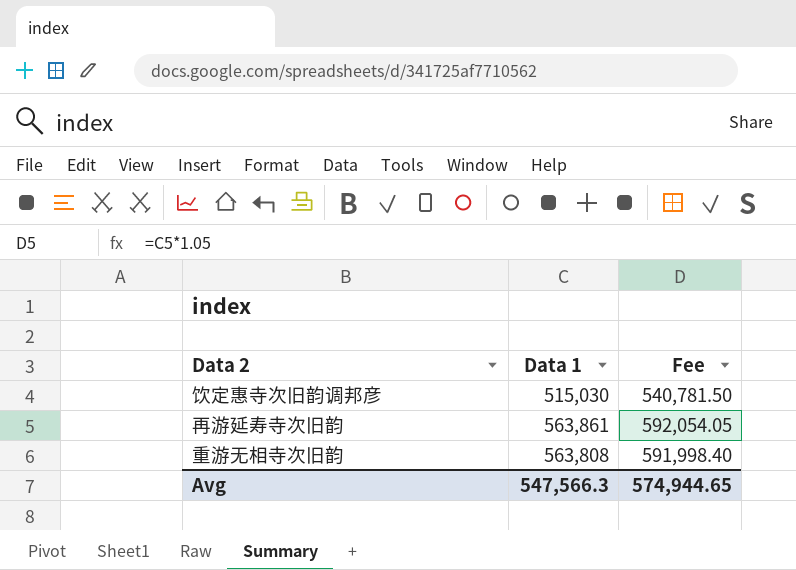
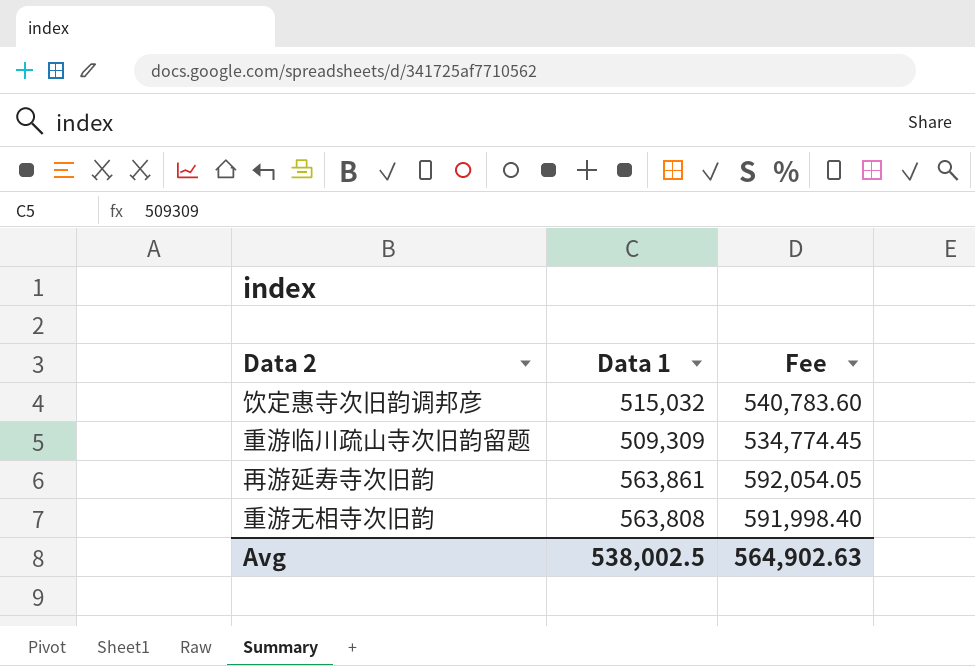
饮定惠寺次旧韵调邦彦 | Data 1: 515,030 -> 515,032
饮定惠寺次旧韵调邦彦 | Fee: 540,781.50 -> 540,783.60
row 重游临川疏山寺次旧韵留题: none -> 509,309 | 534,774.45
Avg | Data 1: 547,566.3 -> 538,002.5
Avg | Fee: 574,944.65 -> 564,902.63

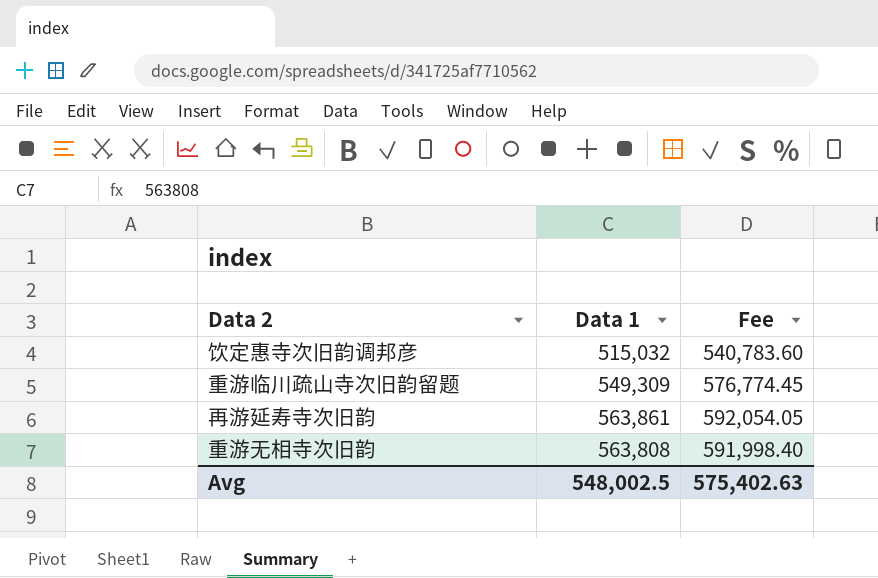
重游临川疏山寺次旧韵留题 | Data 1: 509,309 -> 549,309
重游临川疏山寺次旧韵留题 | Fee: 534,774.45 -> 576,774.45
Avg | Data 1: 538,002.5 -> 548,002.5
Avg | Fee: 564,902.63 -> 575,402.63

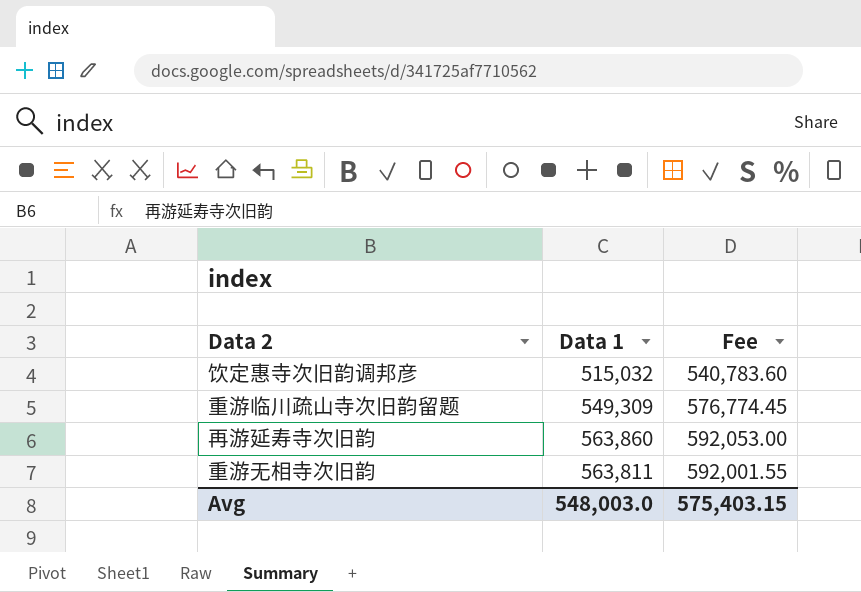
再游延寿寺次旧韵 | Data 1: 563,861 -> 563,860
再游延寿寺次旧韵 | Fee: 592,054.05 -> 592,053.00
重游无相寺次旧韵 | Data 1: 563,808 -> 563,811
重游无相寺次旧韵 | Fee: 591,998.40 -> 592,001.55
Avg | Data 1: 548,002.5 -> 548,003.0
Avg | Fee: 575,402.63 -> 575,403.15

